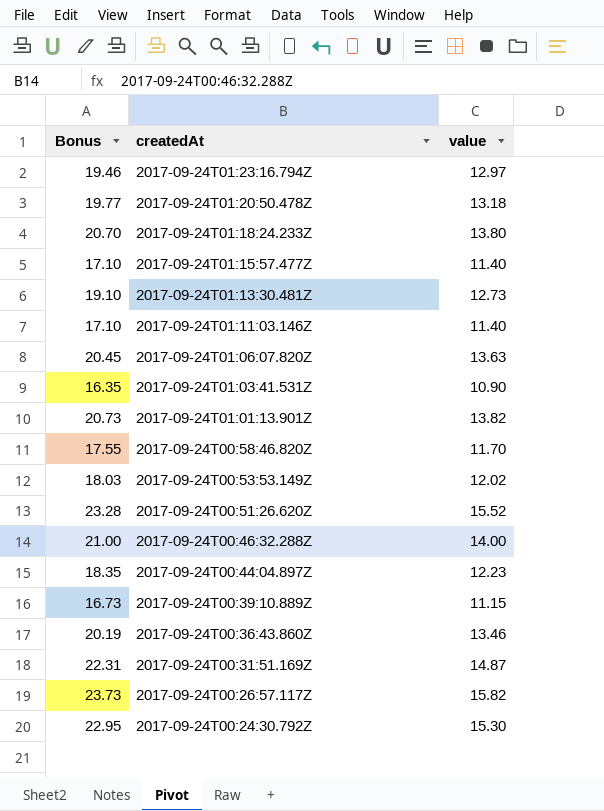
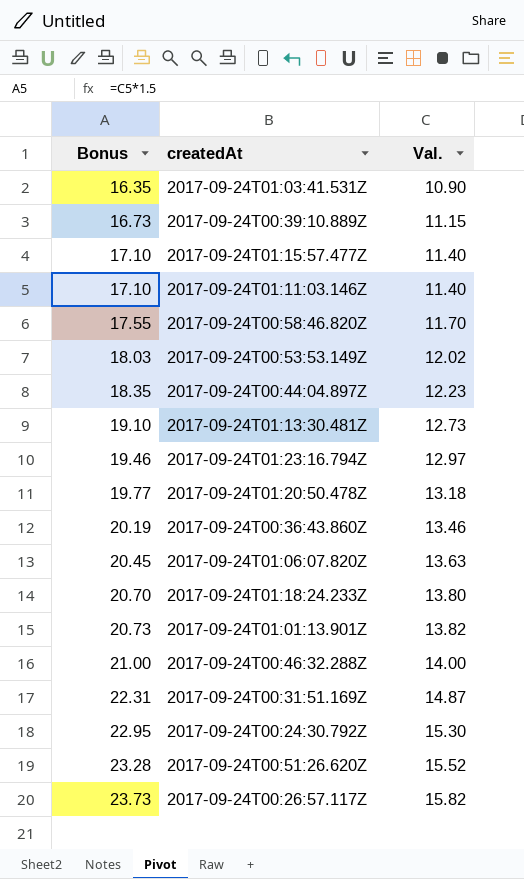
row order: createdAt descending -> Bonus ascending
column name: value -> Val.

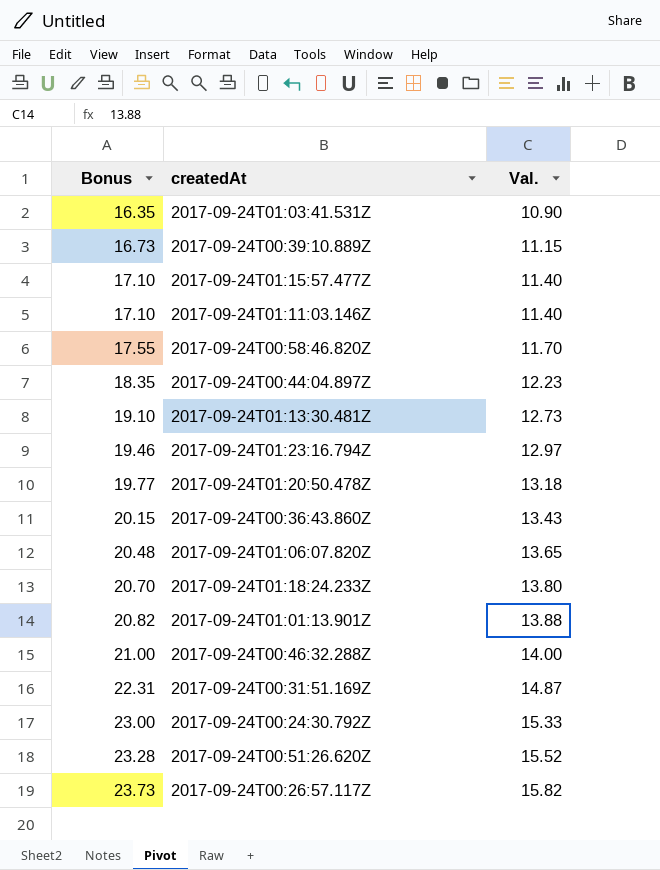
row 2017-09-24T00:53:53.149Z: 18.03 | 12.02 -> none
2017-09-24T00:36:43.860Z | Bonus: 20.19 -> 20.15
2017-09-24T00:36:43.860Z | Val.: 13.46 -> 13.43
2017-09-24T01:06:07.820Z | Bonus: 20.45 -> 20.48
2017-09-24T01:06:07.820Z | Val.: 13.63 -> 13.65
2017-09-24T01:01:13.901Z | Bonus: 20.73 -> 20.82
2017-09-24T01:01:13.901Z | Val.: 13.82 -> 13.88
2017-09-24T00:24:30.792Z | Bonus: 22.95 -> 23.00
2017-09-24T00:24:30.792Z | Val.: 15.30 -> 15.33

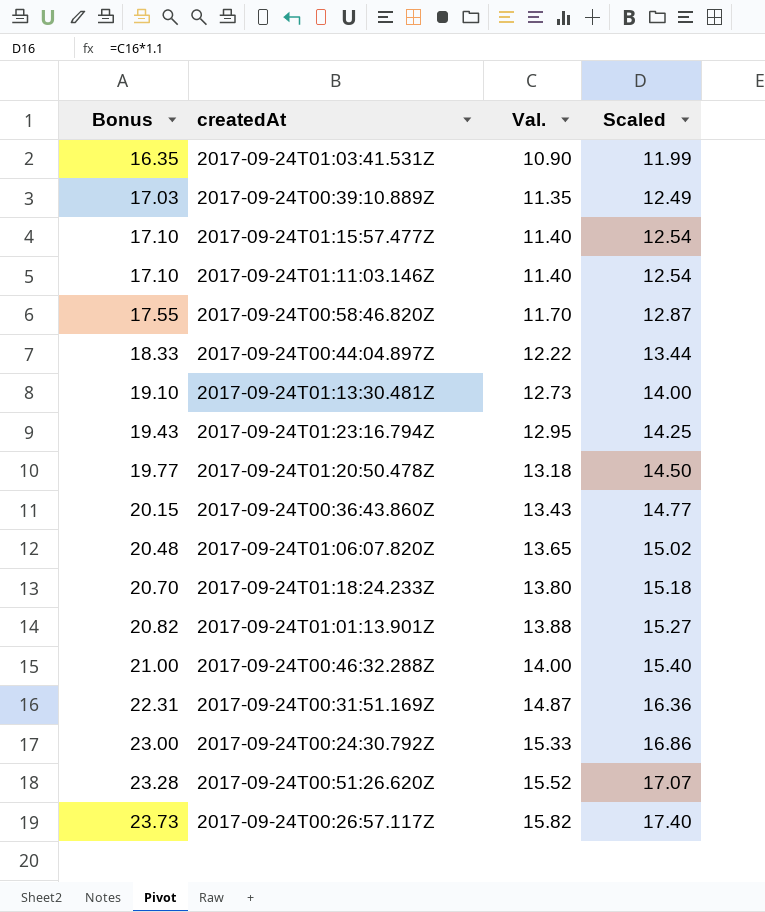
column Scaled | formula: none -> [Val.] * 1.1
2017-09-24T00:39:10.889Z | Bonus: 16.73 -> 17.03
2017-09-24T00:39:10.889Z | Val.: 11.15 -> 11.35
2017-09-24T00:44:04.897Z | Bonus: 18.35 -> 18.33
2017-09-24T00:44:04.897Z | Val.: 12.23 -> 12.22
2017-09-24T01:23:16.794Z | Bonus: 19.46 -> 19.43
2017-09-24T01:23:16.794Z | Val.: 12.97 -> 12.95

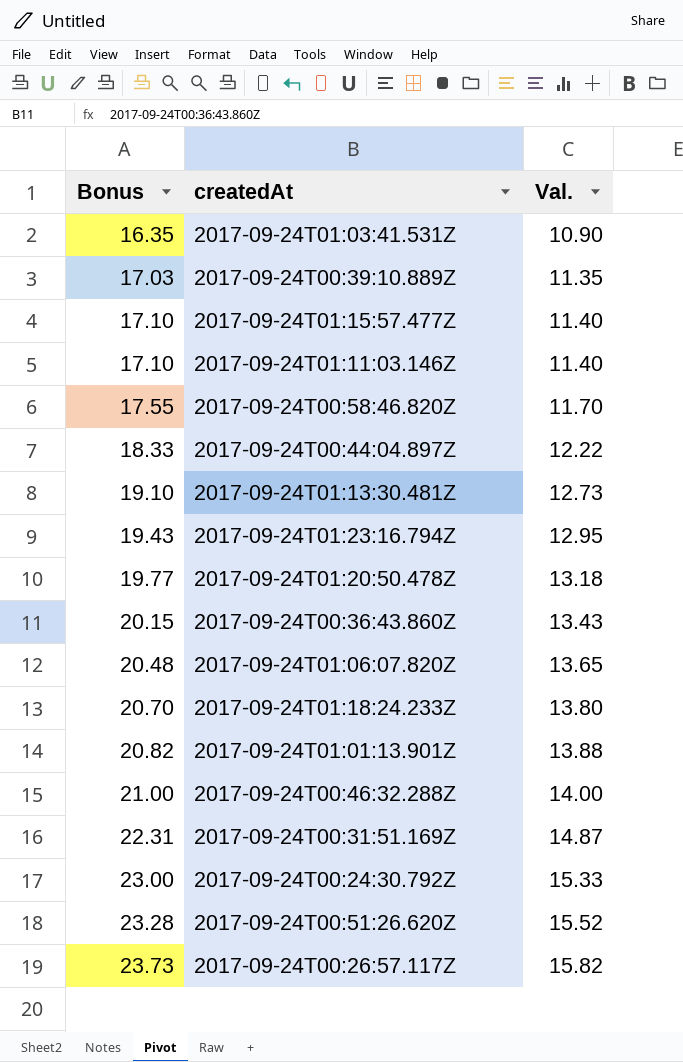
column Scaled | formula: [Val.] * 1.1 -> none

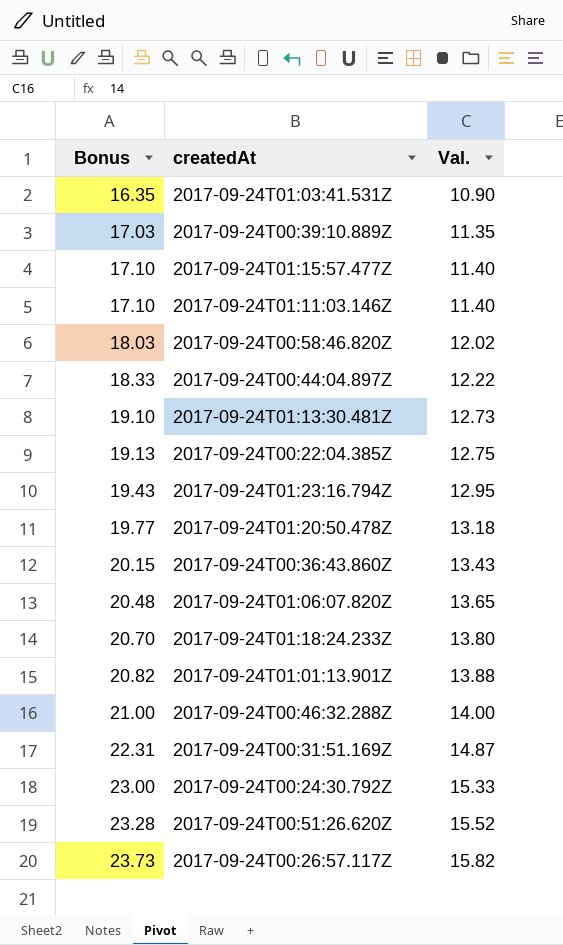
2017-09-24T00:58:46.820Z | Bonus: 17.55 -> 18.03
2017-09-24T00:58:46.820Z | Val.: 11.70 -> 12.02
row 2017-09-24T00:22:04.385Z: none -> 19.13 | 12.75

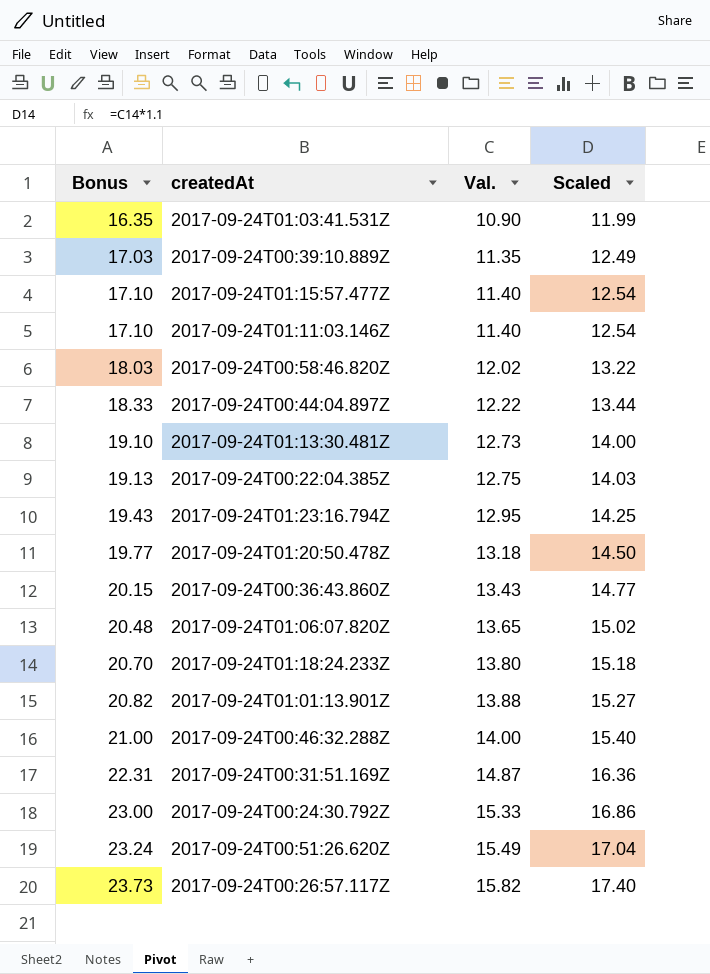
column Scaled | formula: none -> [Val.] * 1.1
2017-09-24T00:51:26.620Z | Bonus: 23.28 -> 23.24
2017-09-24T00:51:26.620Z | Val.: 15.52 -> 15.49

